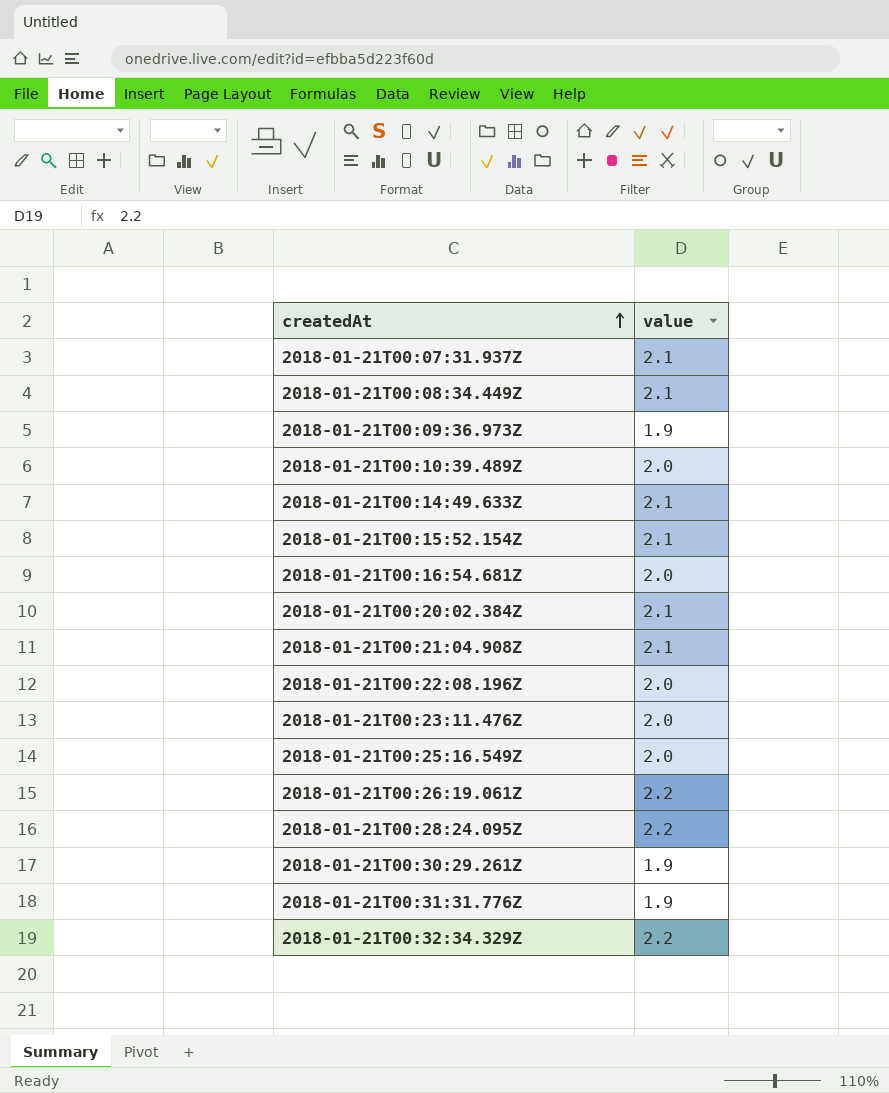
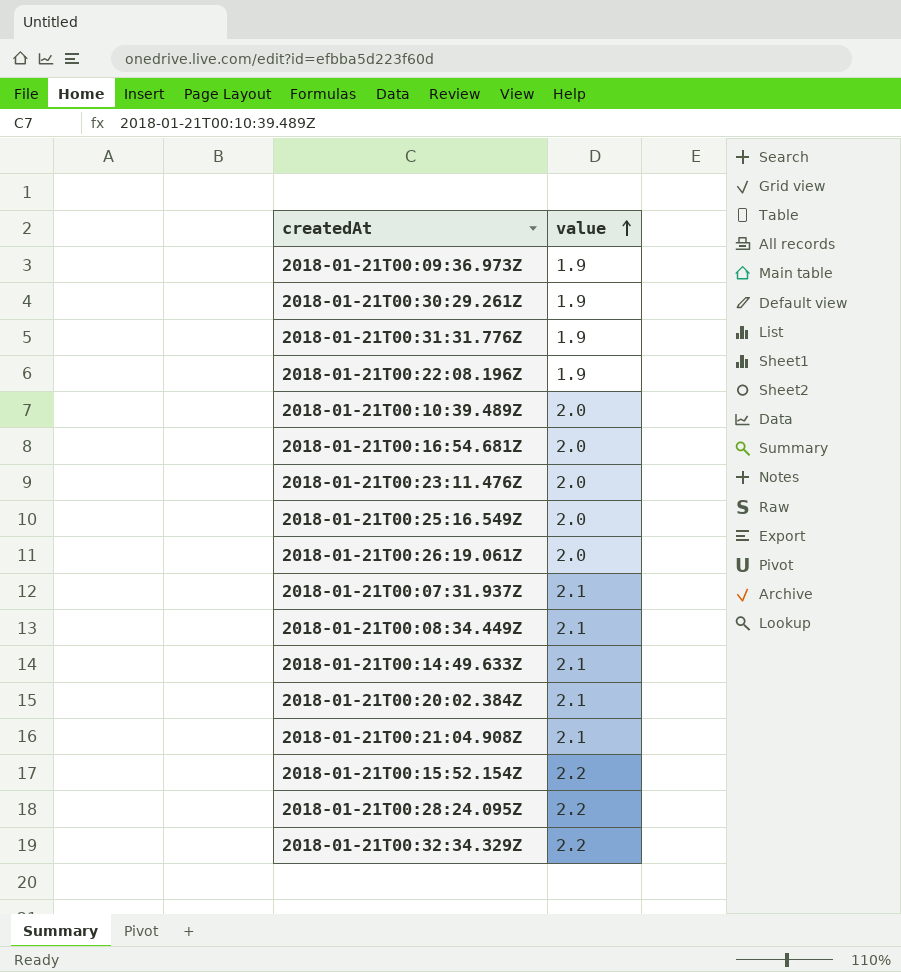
row order: createdAt ascending -> value ascending
2018-01-21T00:22:08.196Z | value: 2.0 -> 1.9
2018-01-21T00:26:19.061Z | value: 2.2 -> 2.0
2018-01-21T00:15:52.154Z | value: 2.1 -> 2.2

